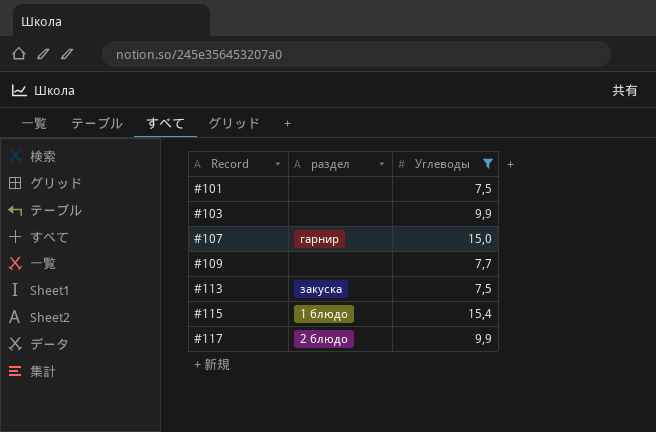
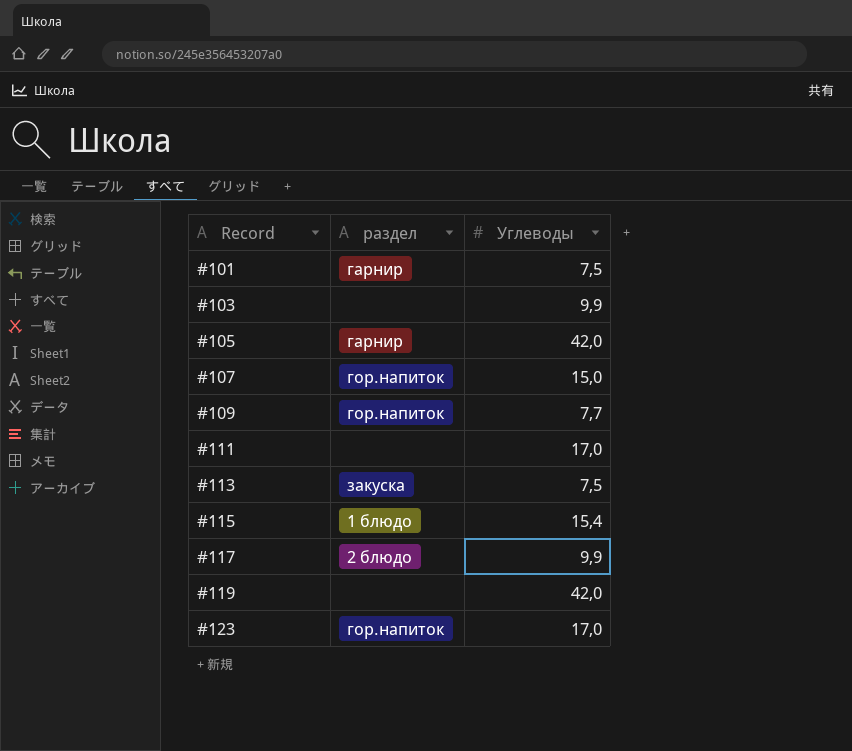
filter: Углеводы <= 15,4 -> none
#101 | раздел: none -> гарнир
#107 | раздел: гарнир -> гор.напиток
#109 | раздел: none -> гор.напиток

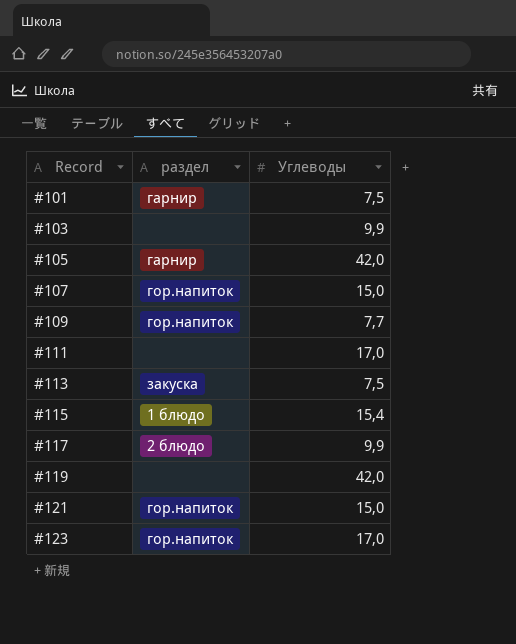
row #121: none -> гор.напиток | 15,0

